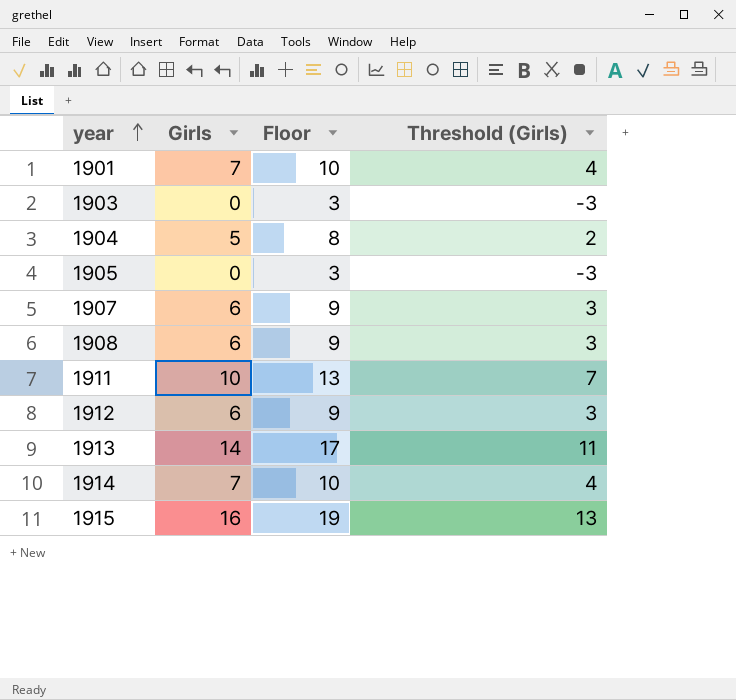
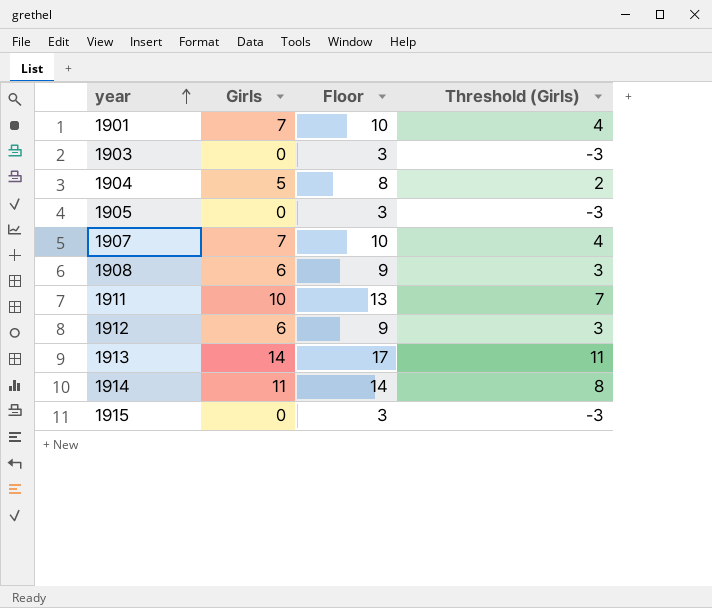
1907 | Girls: 6 -> 7
1907 | Floor: 9 -> 10
1907 | Threshold (Girls): 3 -> 4
1914 | Girls: 7 -> 11
1914 | Floor: 10 -> 14
1914 | Threshold (Girls): 4 -> 8
1915 | Girls: 16 -> 0
1915 | Floor: 19 -> 3
1915 | Threshold (Girls): 13 -> -3

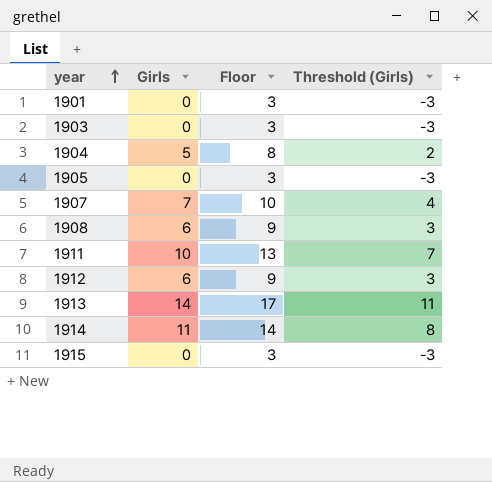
1901 | Girls: 7 -> 0
1901 | Floor: 10 -> 3
1901 | Threshold (Girls): 4 -> -3

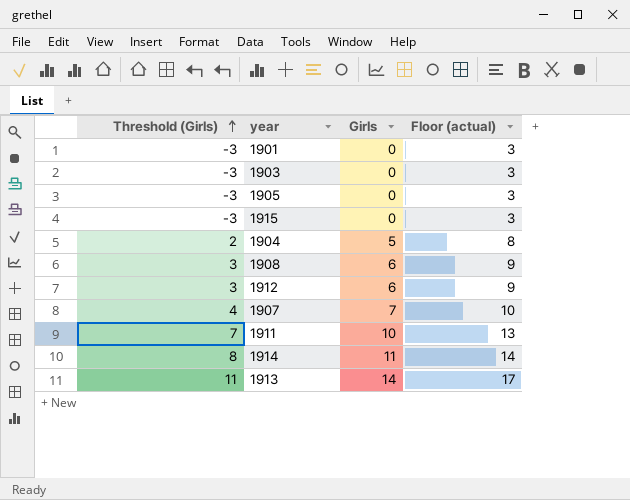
row order: year ascending -> Threshold (Girls) ascending
column Threshold (Girls) | position: 4 -> 1
column name: Floor -> Floor (actual)

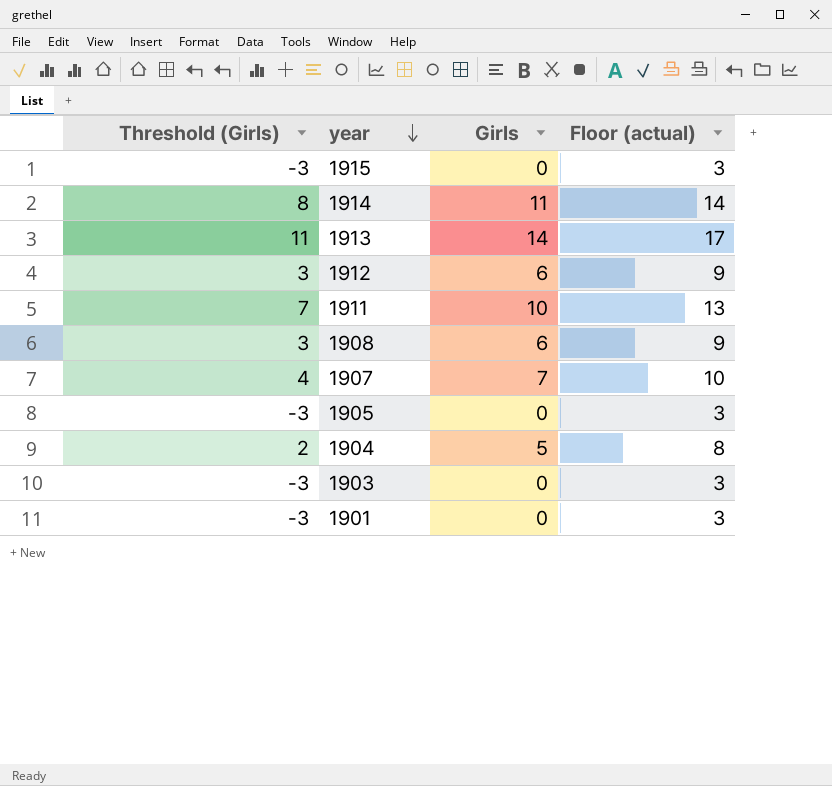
row order: Threshold (Girls) ascending -> year descending

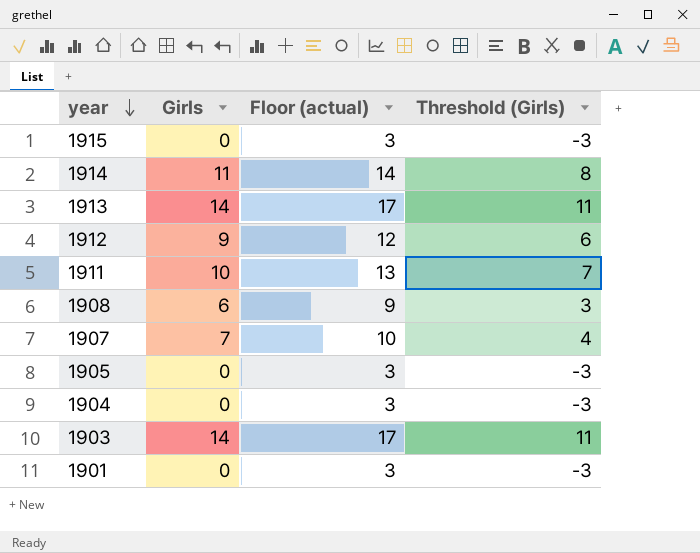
column Threshold (Girls) | position: 1 -> 4
1912 | Girls: 6 -> 9
1912 | Floor (actual): 9 -> 12
1912 | Threshold (Girls): 3 -> 6
1904 | Girls: 5 -> 0
1904 | Floor (actual): 8 -> 3
1904 | Threshold (Girls): 2 -> -3
1903 | Girls: 0 -> 14
1903 | Floor (actual): 3 -> 17
1903 | Threshold (Girls): -3 -> 11

